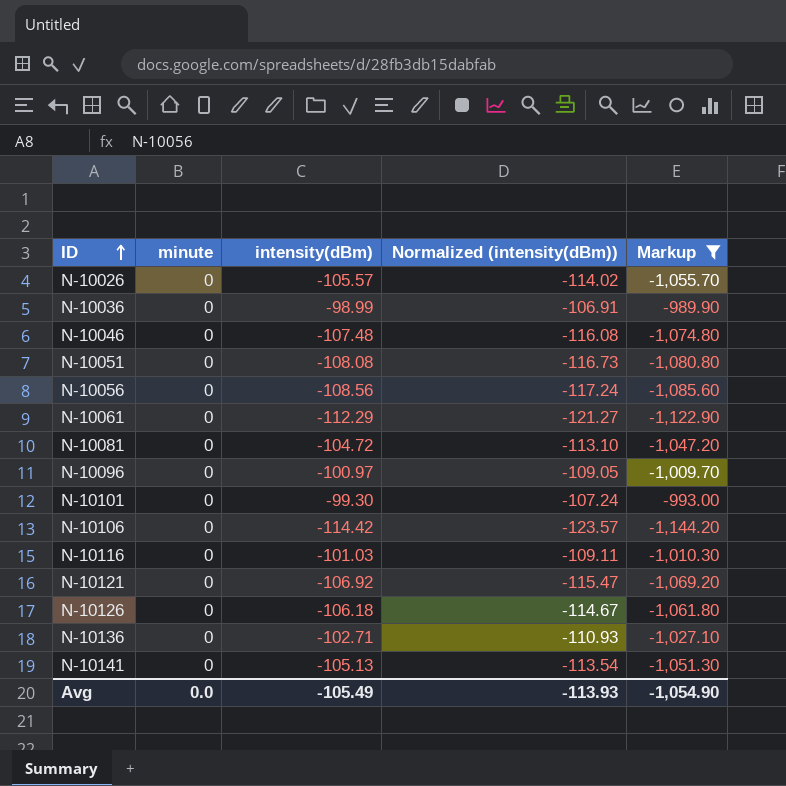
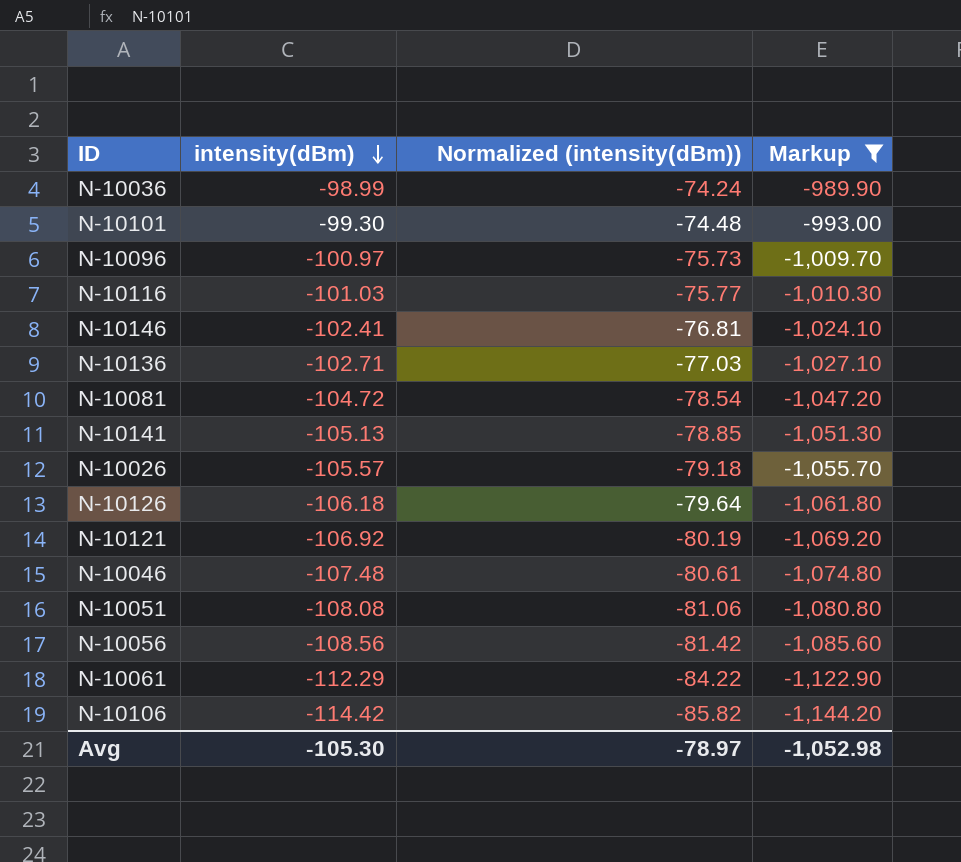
row order: ID ascending -> intensity(dBm) descending
column minute | position: 2 -> none
column Normalized (intensity(dBm)) | formula: [intensity(dBm)] * 1.08 -> [intensity(dBm)] * 0.75
row N-10146: none -> -102.41 | -76.81 | -1,024.10
Avg | intensity(dBm): -105.49 -> -105.30
Avg | Normalized (intensity(dBm)): -113.93 -> -78.97
Avg | Markup: -1,054.90 -> -1,052.98

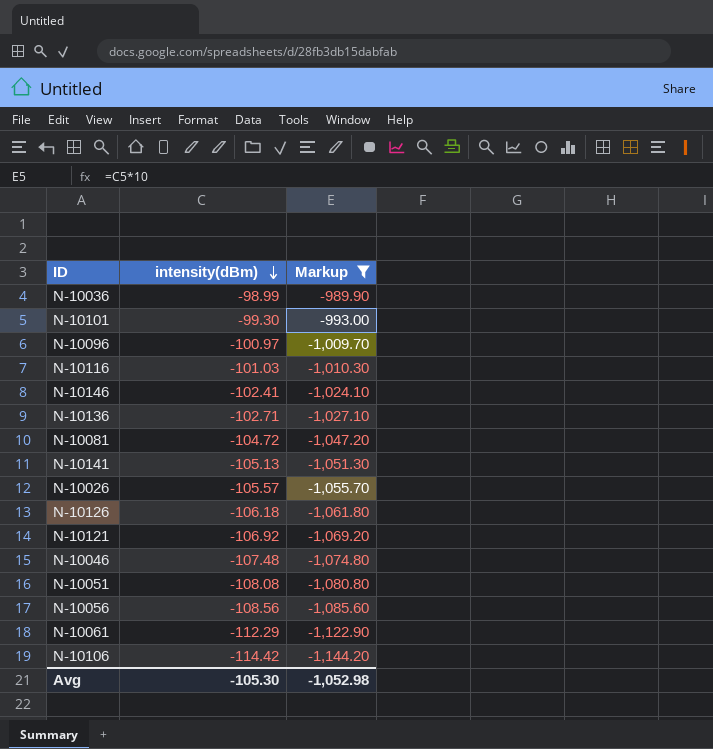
column Normalized (intensity(dBm)) | formula: [intensity(dBm)] * 0.75 -> none

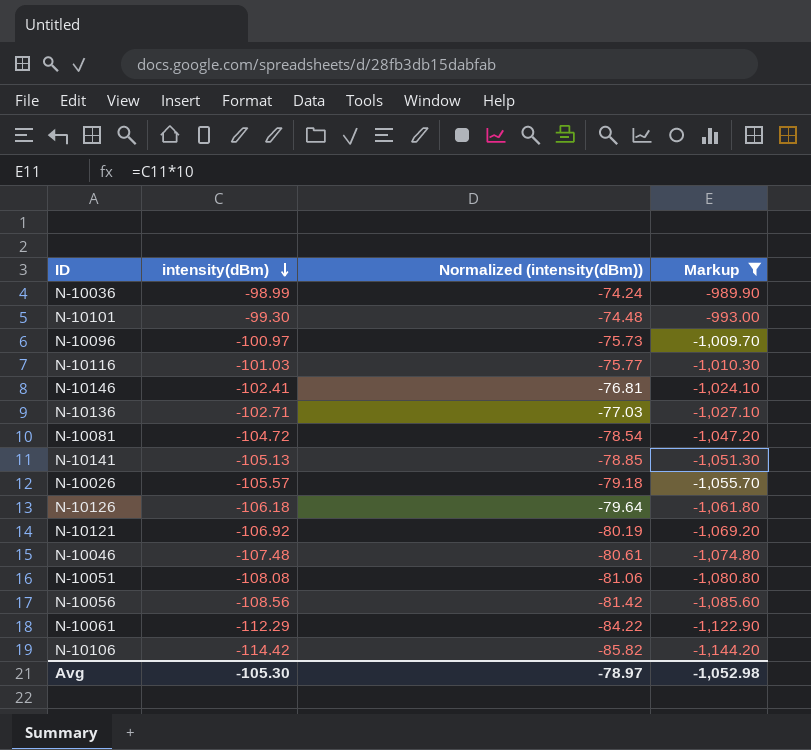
column Normalized (intensity(dBm)) | formula: none -> [intensity(dBm)] * 0.75

